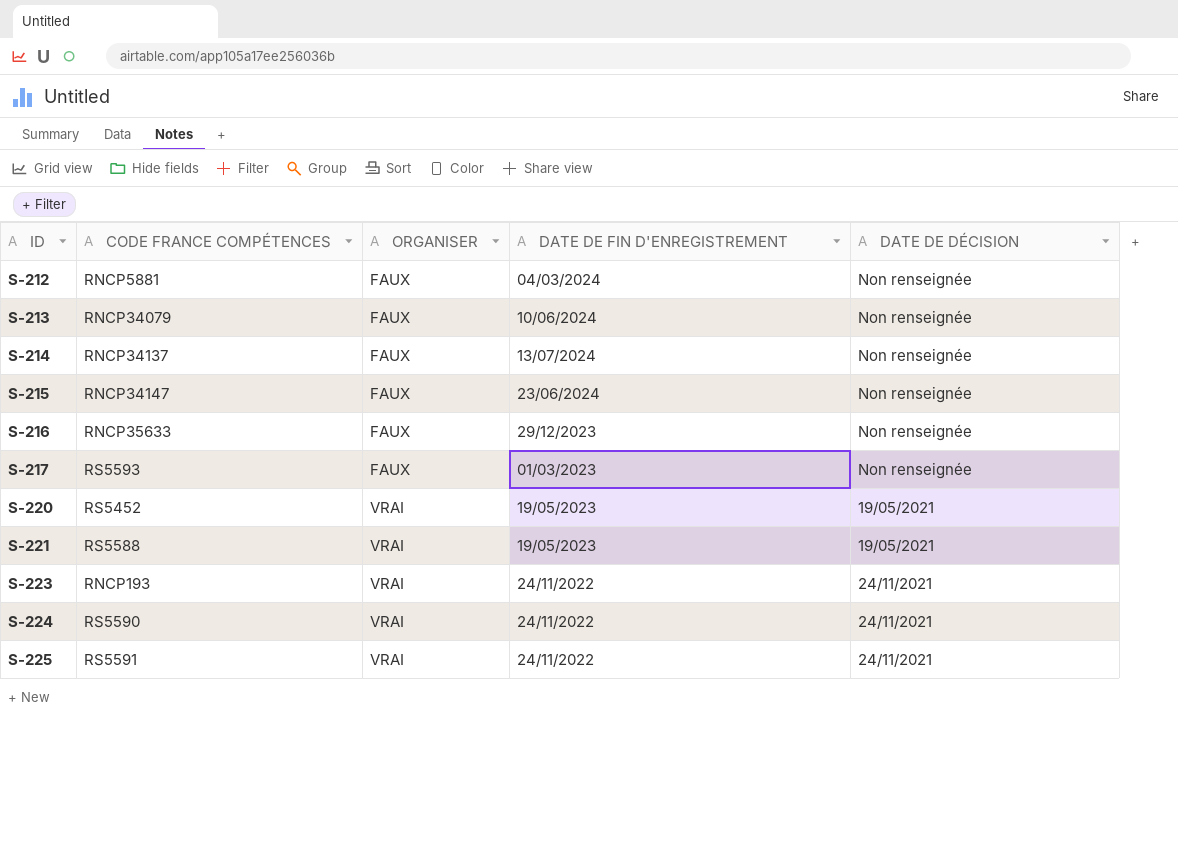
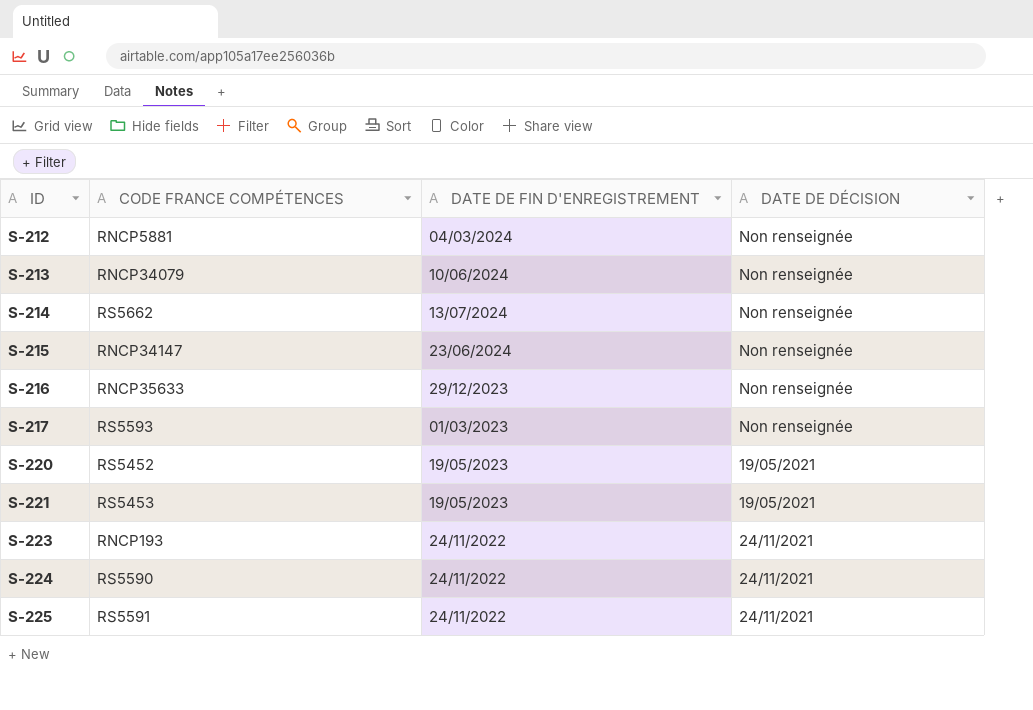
column ORGANISER | position: 3 -> none
S-214 | CODE FRANCE COMPÉTENCES: RNCP34137 -> RS5662
S-221 | CODE FRANCE COMPÉTENCES: RS5588 -> RS5453

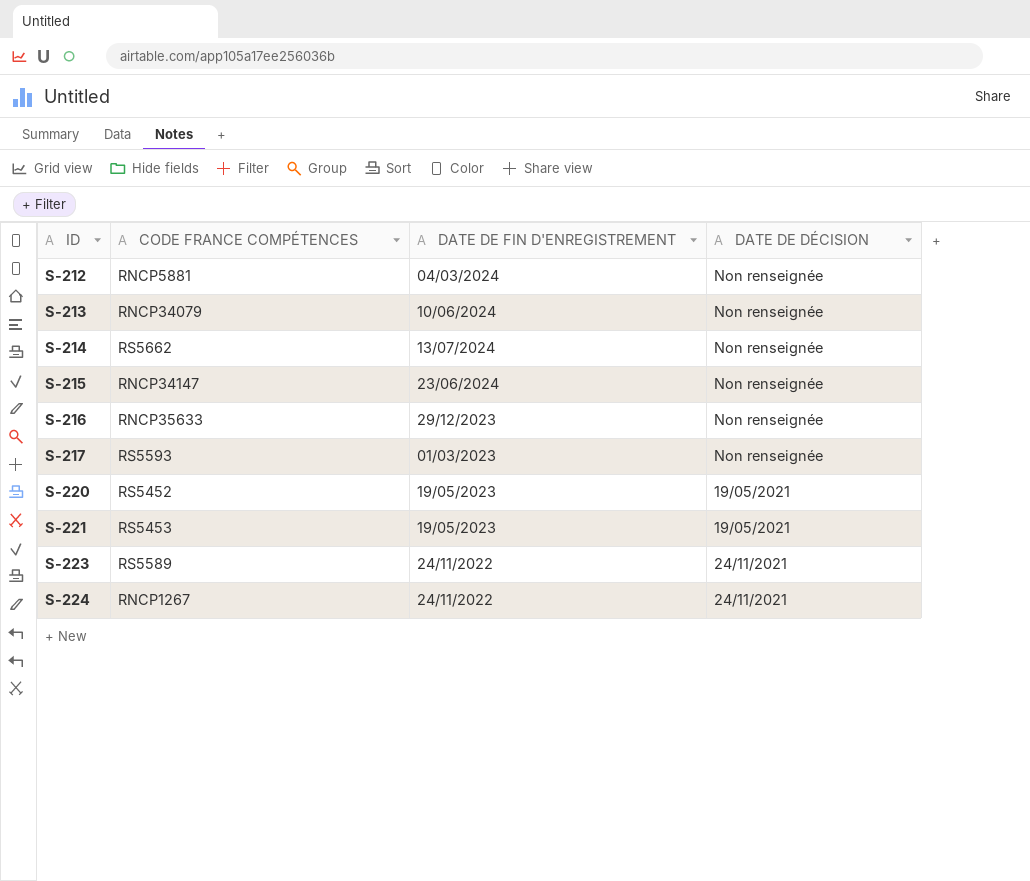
row S-225: RS5591 | 24/11/2022 | 24/11/2021 -> none
S-223 | CODE FRANCE COMPÉTENCES: RNCP193 -> RS5589
S-224 | CODE FRANCE COMPÉTENCES: RS5590 -> RNCP1267

